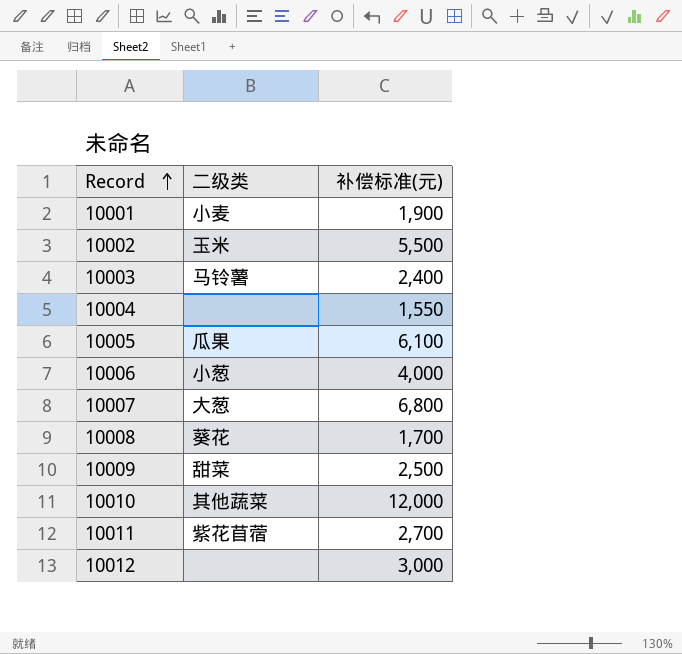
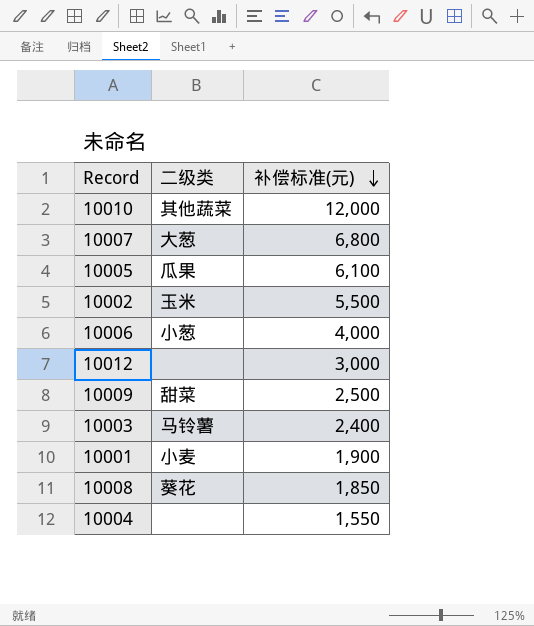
row order: Record ascending -> 补偿标准(元) descending
row 10011: 紫花苜蓿 | 2,700 -> none
10008 | 补偿标准(元): 1,700 -> 1,850

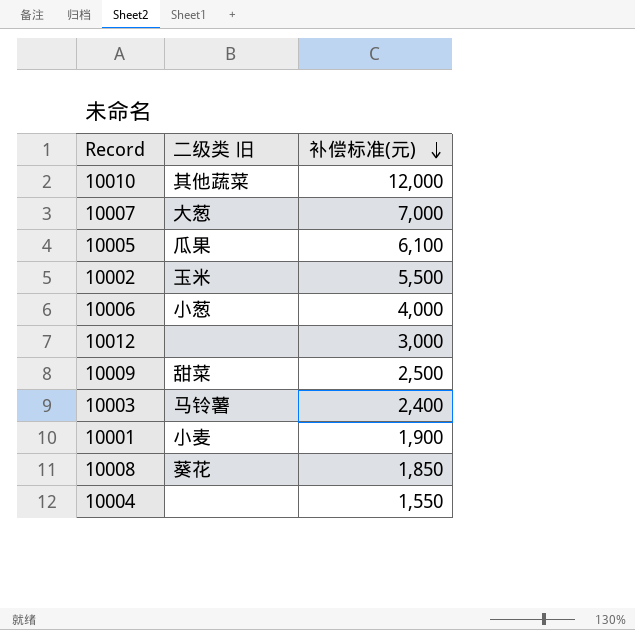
column name: 二级类 -> 二级类 旧
10007 | 补偿标准(元): 6,800 -> 7,000

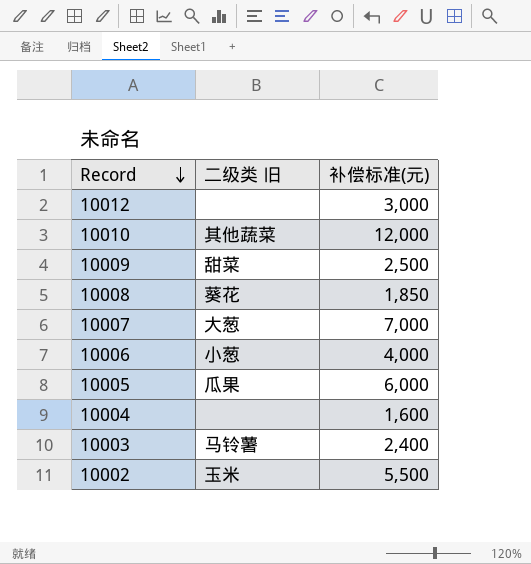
row order: 补偿标准(元) descending -> Record descending
row 10001: 小麦 | 1,900 -> none
10005 | 补偿标准(元): 6,100 -> 6,000
10004 | 补偿标准(元): 1,550 -> 1,600

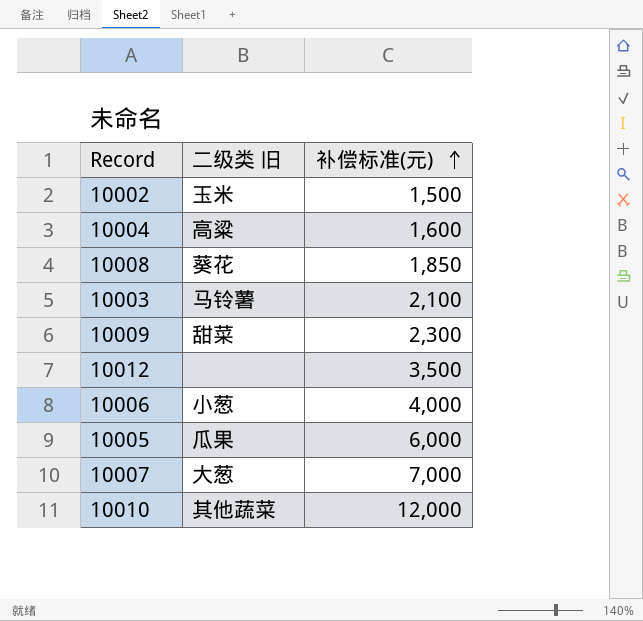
row order: Record descending -> 补偿标准(元) ascending
10002 | 补偿标准(元): 5,500 -> 1,500
10004 | 二级类 旧: none -> 高粱
10003 | 补偿标准(元): 2,400 -> 2,100
10009 | 补偿标准(元): 2,500 -> 2,300
10012 | 补偿标准(元): 3,000 -> 3,500

